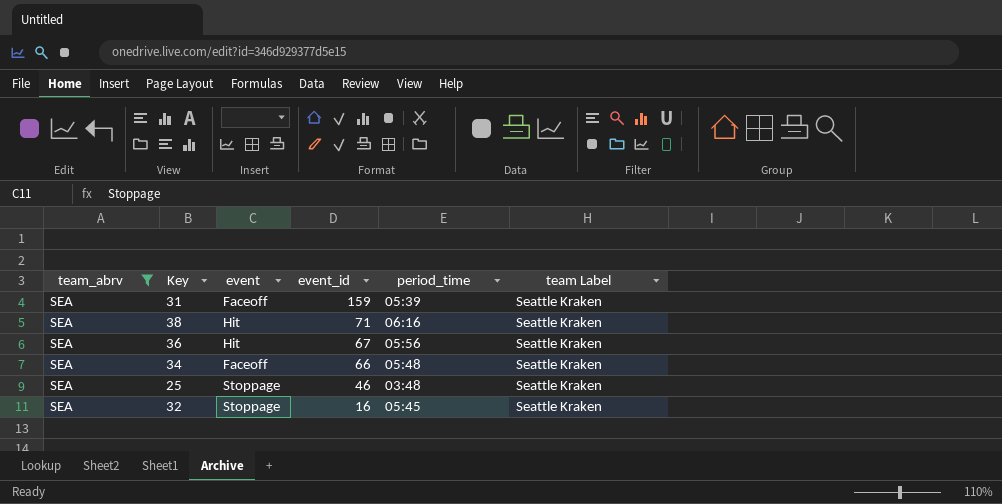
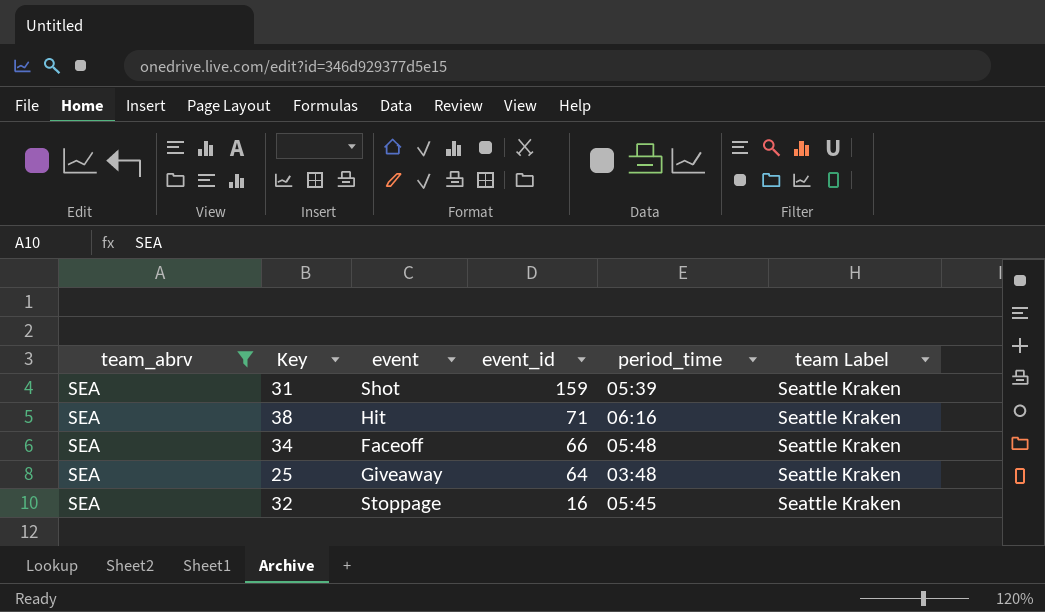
row 36: SEA | Hit | 67 | 05:56 | Seattle Kraken -> none
31 | event: Faceoff -> Shot
25 | event: Stoppage -> Giveaway
25 | event_id: 46 -> 64

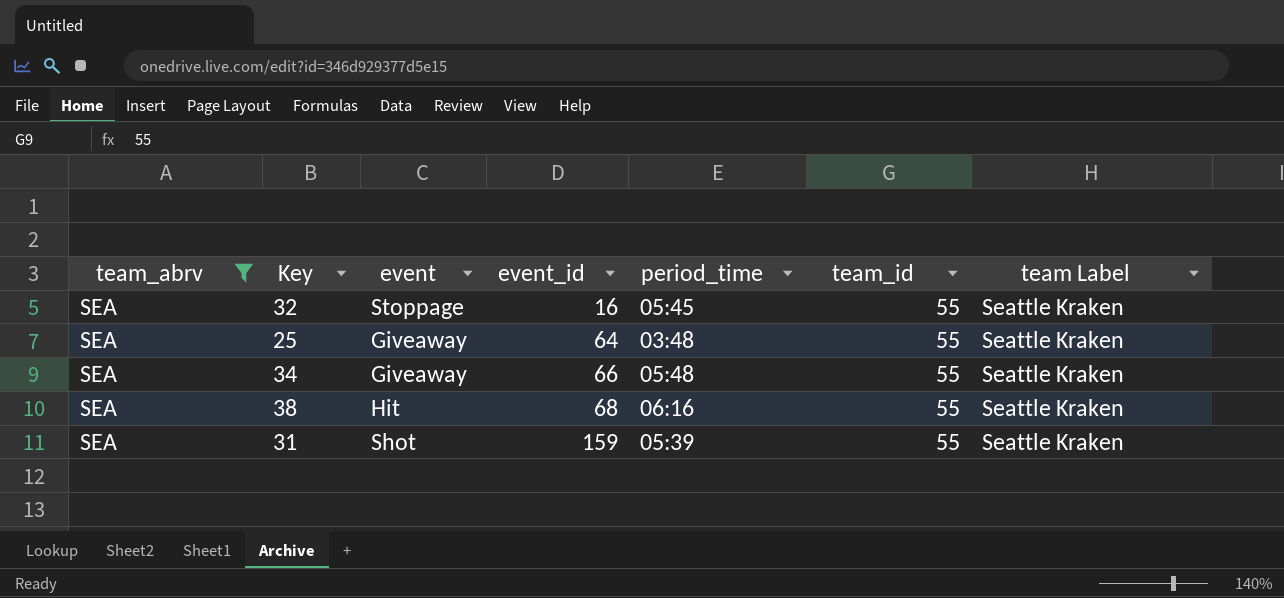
row order: event_id descending -> event_id ascending
column team_id | position: none -> 6
34 | event: Faceoff -> Giveaway
38 | event_id: 71 -> 68

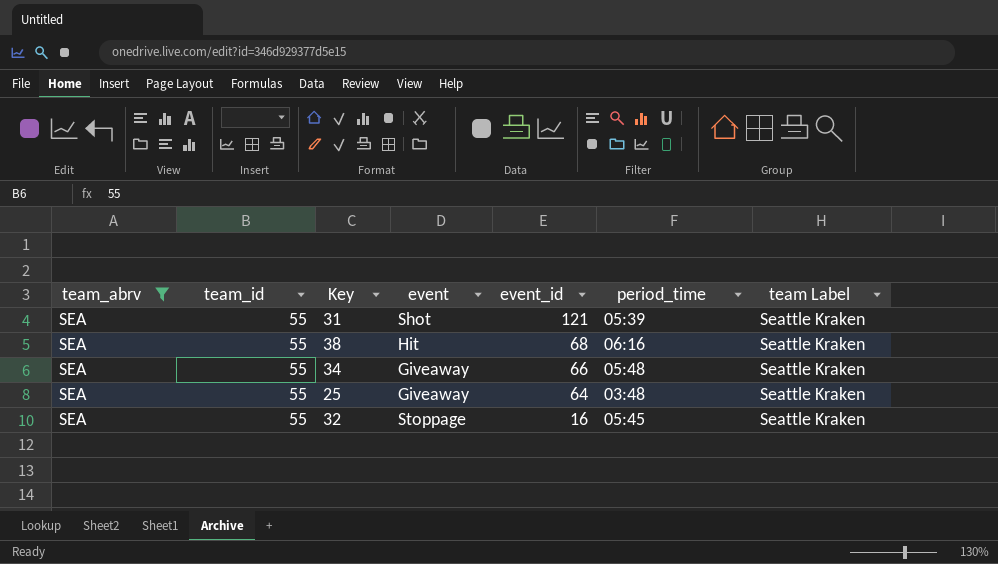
row order: event_id ascending -> event_id descending
column team_id | position: 6 -> 2
31 | event_id: 159 -> 121

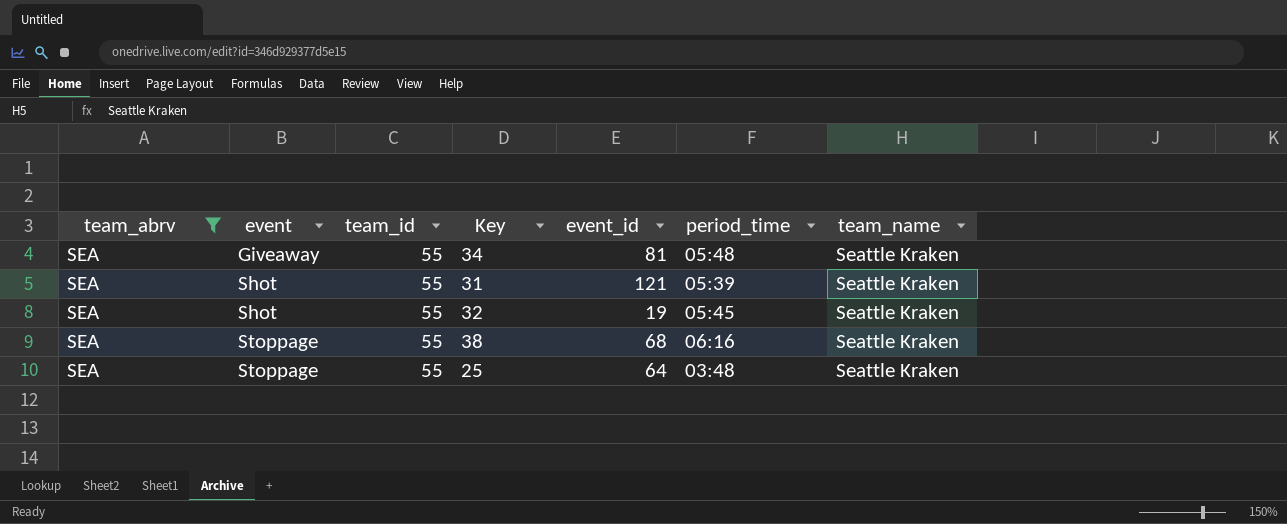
row order: event_id descending -> event ascending
column event | position: 4 -> 2
column name: team Label -> team_name
34 | event_id: 66 -> 81
32 | event: Stoppage -> Shot
32 | event_id: 16 -> 19
38 | event: Hit -> Stoppage
25 | event: Giveaway -> Stoppage

